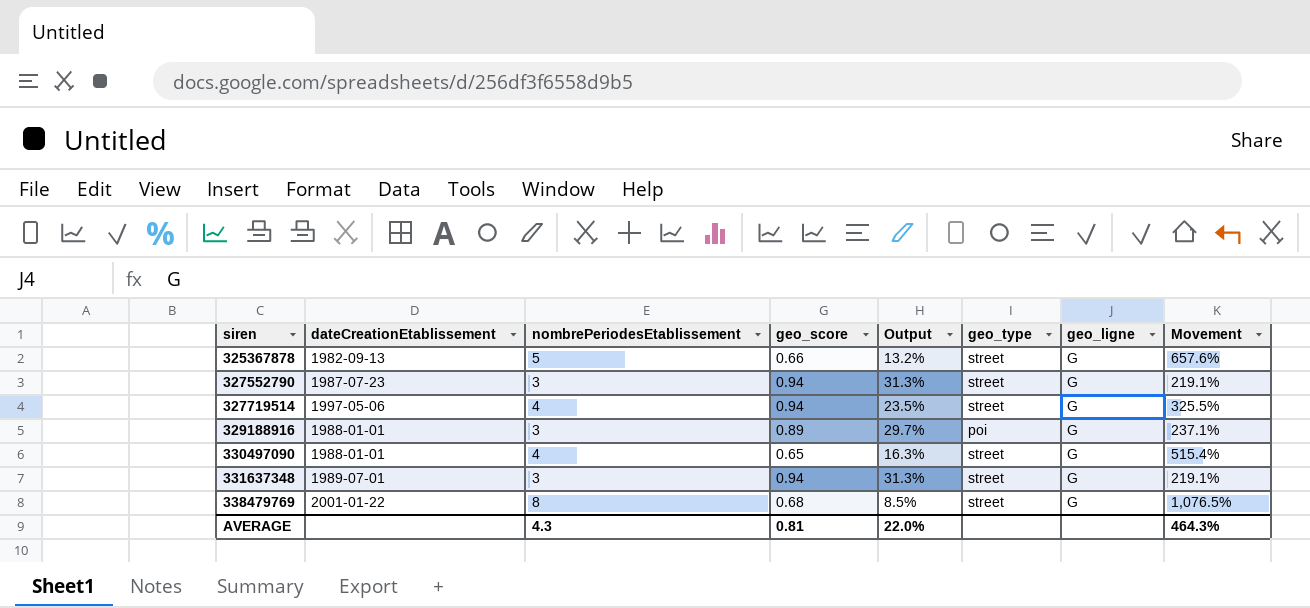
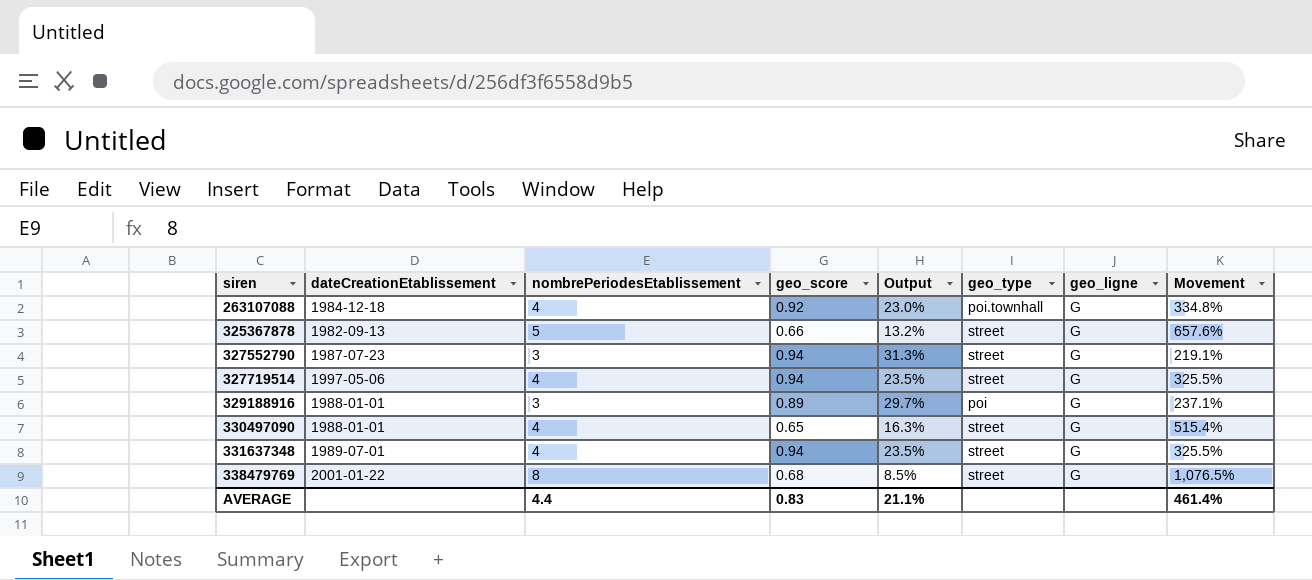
row 263107088: none -> 1984-12-18 | 4 | 0.92 | 23.0% | poi.townhall | G | 334.8%
331637348 | nombrePeriodesEtablissement: 3 -> 4
331637348 | Output: 31.3% -> 23.5%
331637348 | Movement: 219.1% -> 325.5%
AVERAGE | nombrePeriodesEtablissement: 4.3 -> 4.4
AVERAGE | geo_score: 0.81 -> 0.83
AVERAGE | Output: 22.0% -> 21.1%
AVERAGE | Movement: 464.3% -> 461.4%

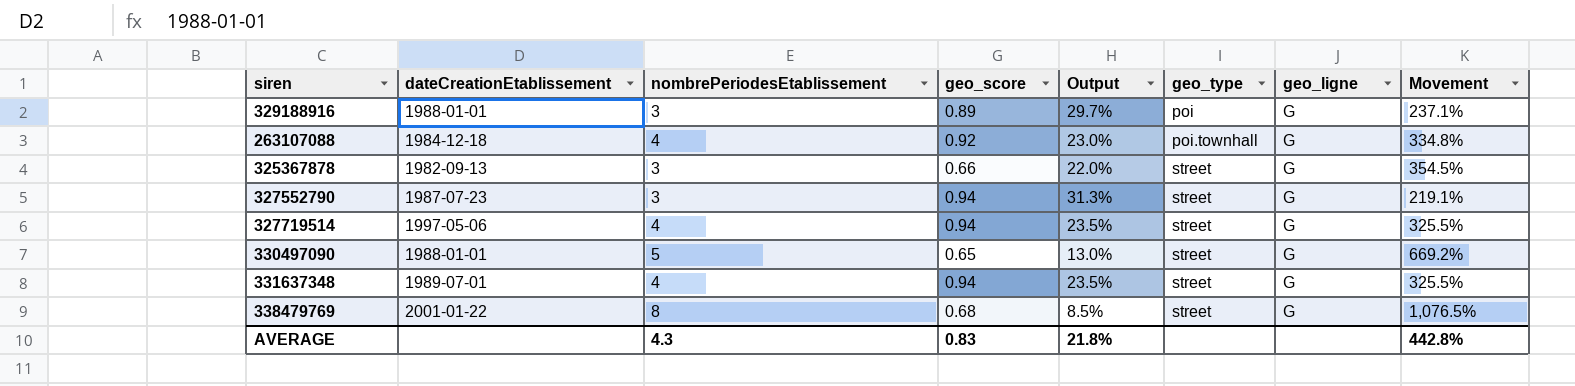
row order: siren ascending -> geo_type ascending
325367878 | nombrePeriodesEtablissement: 5 -> 3
325367878 | Output: 13.2% -> 22.0%
325367878 | Movement: 657.6% -> 354.5%
330497090 | nombrePeriodesEtablissement: 4 -> 5
330497090 | Output: 16.3% -> 13.0%
330497090 | Movement: 515.4% -> 669.2%
AVERAGE | nombrePeriodesEtablissement: 4.4 -> 4.3
AVERAGE | Output: 21.1% -> 21.8%
AVERAGE | Movement: 461.4% -> 442.8%

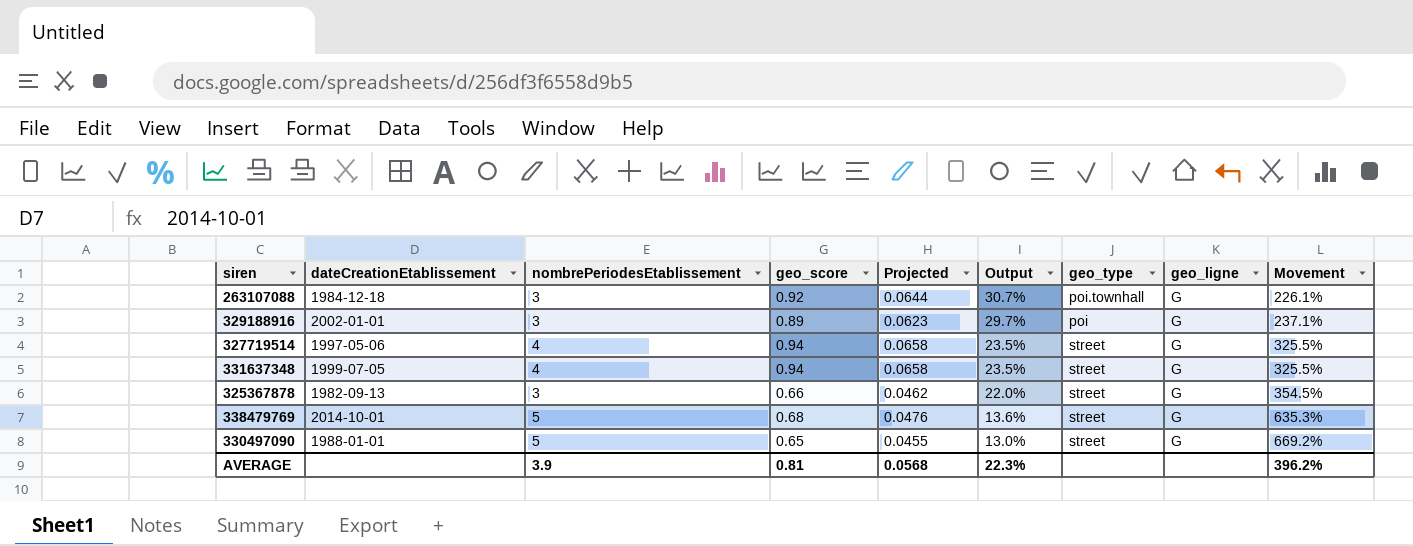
row order: geo_type ascending -> Output descending
column Projected | formula: none -> [geo_score] * 0.07
row 327552790: 1987-07-23 | 3 | 0.94 | 31.3% | street | G | 219.1% -> none
263107088 | nombrePeriodesEtablissement: 4 -> 3
263107088 | Output: 23.0% -> 30.7%
263107088 | Movement: 334.8% -> 226.1%
329188916 | dateCreationEtablissement: 1988-01-01 -> 2002-01-01
331637348 | dateCreationEtablissement: 1989-07-01 -> 1999-07-05
338479769 | dateCreationEtablissement: 2001-01-22 -> 2014-10-01
338479769 | nombrePeriodesEtablissement: 8 -> 5
338479769 | Output: 8.5% -> 13.6%
338479769 | Movement: 1,076.5% -> 635.3%
AVERAGE | nombrePeriodesEtablissement: 4.3 -> 3.9
AVERAGE | geo_score: 0.83 -> 0.81
AVERAGE | Output: 21.8% -> 22.3%
AVERAGE | Movement: 442.8% -> 396.2%

